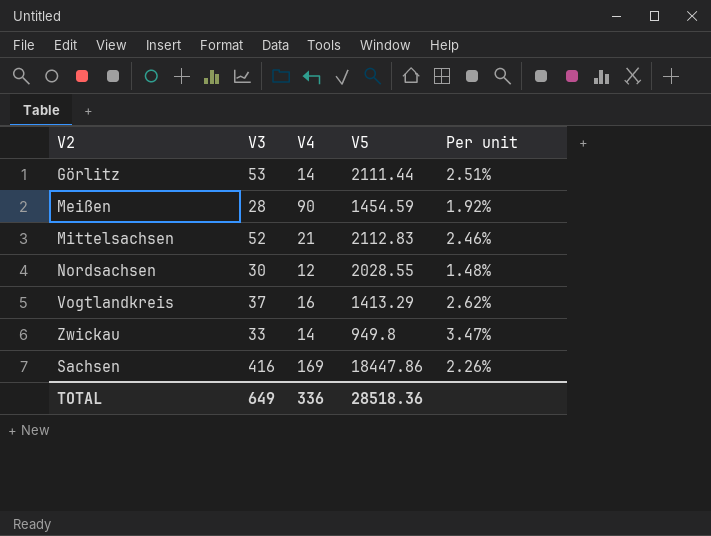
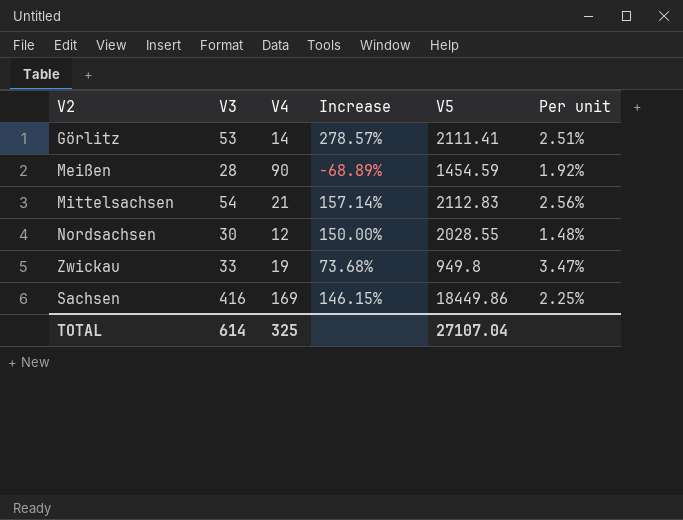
column Increase | formula: none -> ([V3] - [V4]) / [V4]
row Vogtlandkreis: 37 | 16 | 1413.29 | 2.62% -> none
Görlitz | V5: 2111.44 -> 2111.41
Mittelsachsen | V3: 52 -> 54
Mittelsachsen | Per unit: 2.46% -> 2.56%
Zwickau | V4: 14 -> 19
Sachsen | V5: 18447.86 -> 18449.86
Sachsen | Per unit: 2.26% -> 2.25%
TOTAL | V3: 649 -> 614
TOTAL | V4: 336 -> 325
TOTAL | V5: 28518.36 -> 27107.04

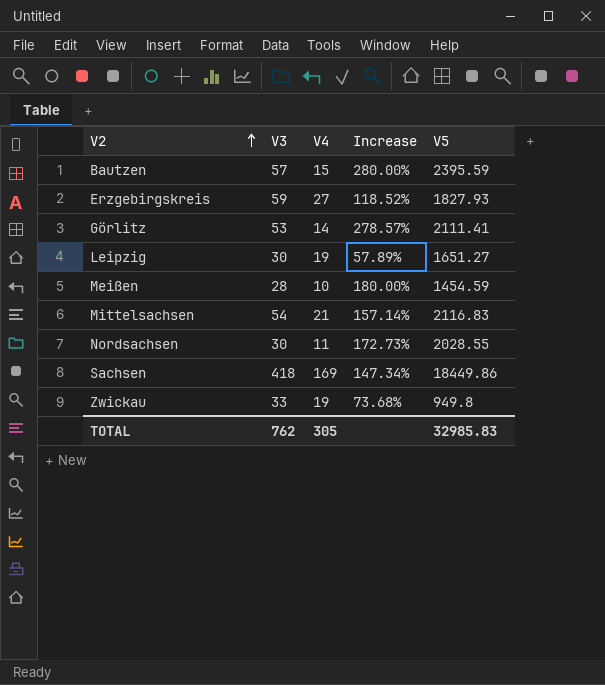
row order: none -> V2 ascending
column Per unit | formula: [V3] / [V5] -> none
row Bautzen: none -> 57 | 15 | 280.00% | 2395.59
row Erzgebirgskreis: none -> 59 | 27 | 118.52% | 1827.93
row Leipzig: none -> 30 | 19 | 57.89% | 1651.27
Meißen | V4: 90 -> 10
Meißen | Increase: -68.89% -> 180.00%
Mittelsachsen | V5: 2112.83 -> 2116.83
Nordsachsen | V4: 12 -> 11
Nordsachsen | Increase: 150.00% -> 172.73%
Sachsen | V3: 416 -> 418
Sachsen | Increase: 146.15% -> 147.34%
TOTAL | V3: 614 -> 762
TOTAL | V4: 325 -> 305
TOTAL | V5: 27107.04 -> 32985.83

